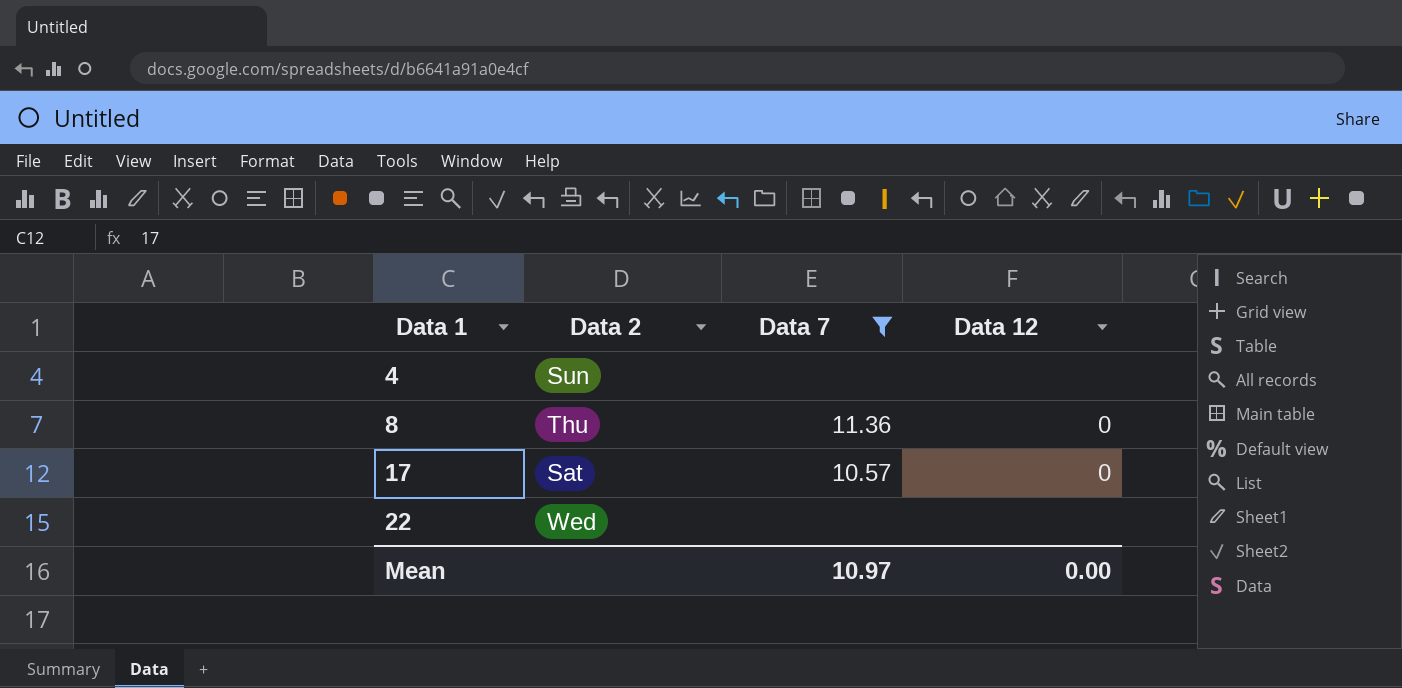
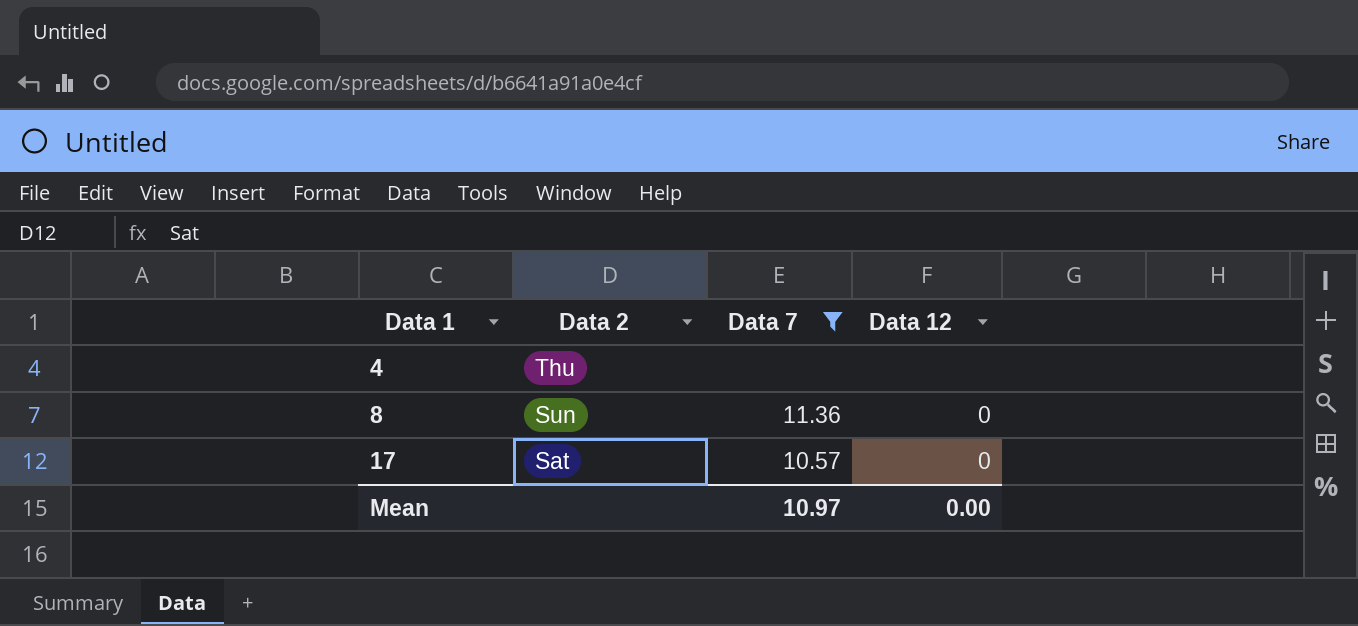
row 22: Wed | none | none -> none
4 | Data 2: Sun -> Thu
8 | Data 2: Thu -> Sun

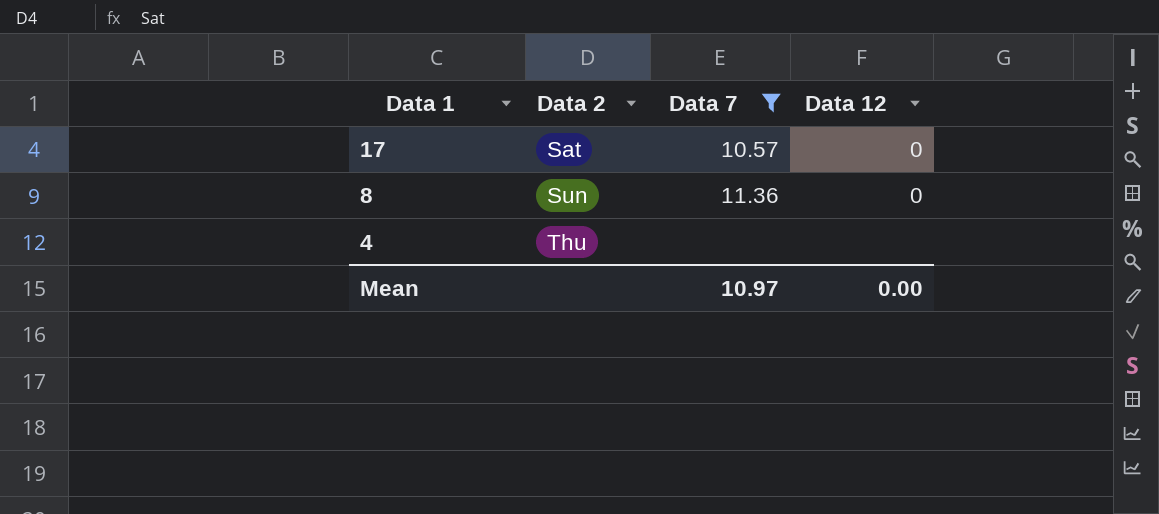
row order: Data 1 ascending -> Data 1 descending

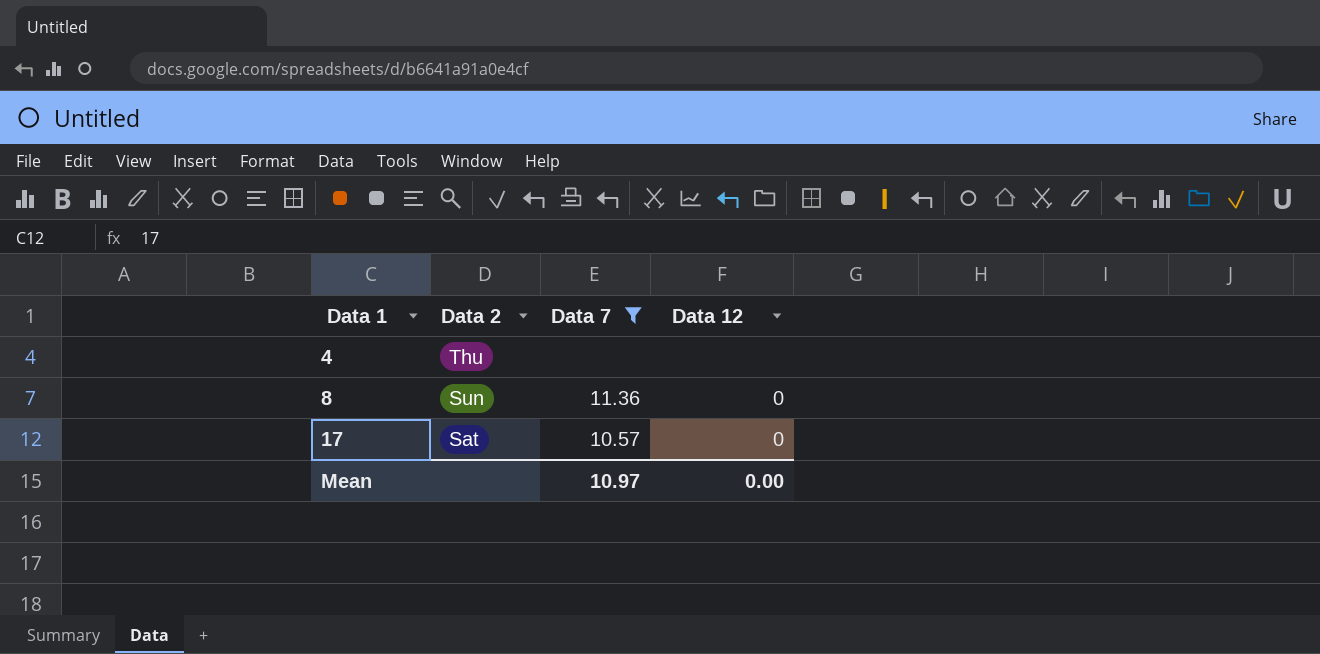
row order: Data 1 descending -> Data 1 ascending

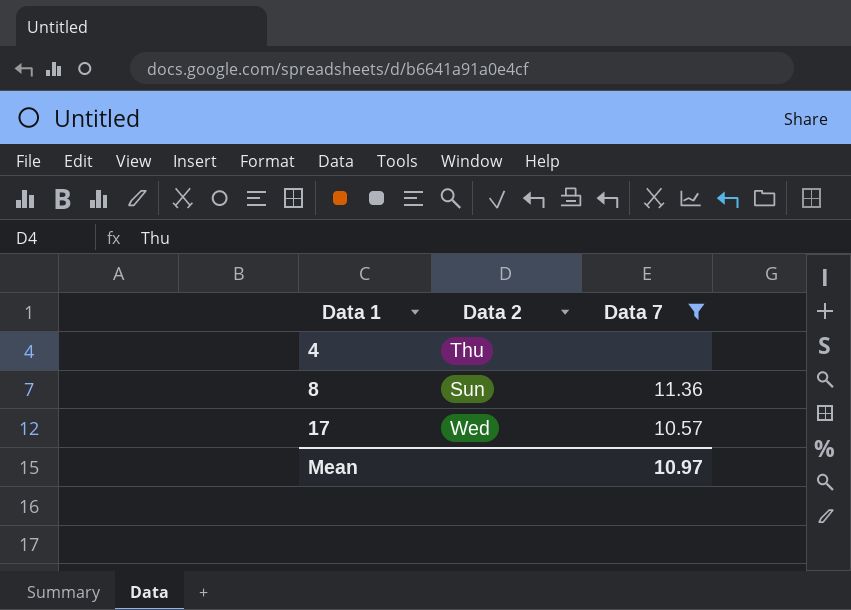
column Data 12 | position: 4 -> none
17 | Data 2: Sat -> Wed

